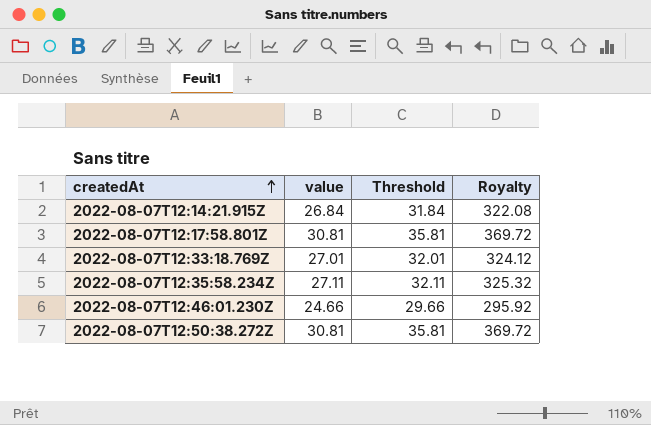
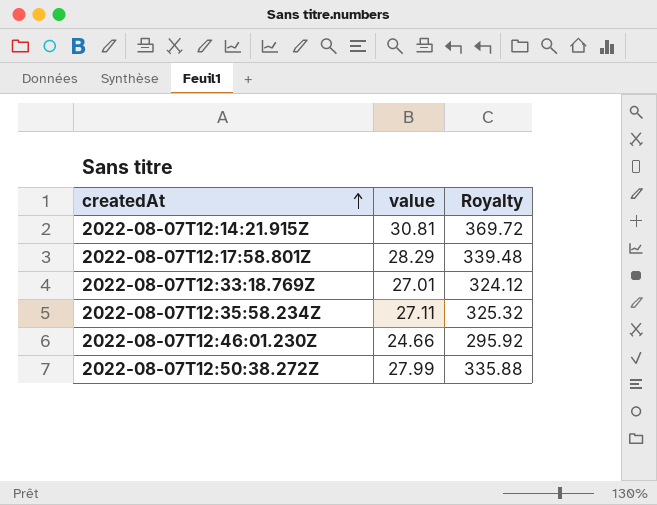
column Threshold | formula: [value] + 5 -> none
2022-08-07T12:14:21.915Z | value: 26.84 -> 30.81
2022-08-07T12:14:21.915Z | Royalty: 322.08 -> 369.72
2022-08-07T12:17:58.801Z | value: 30.81 -> 28.29
2022-08-07T12:17:58.801Z | Royalty: 369.72 -> 339.48
2022-08-07T12:50:38.272Z | value: 30.81 -> 27.99
2022-08-07T12:50:38.272Z | Royalty: 369.72 -> 335.88

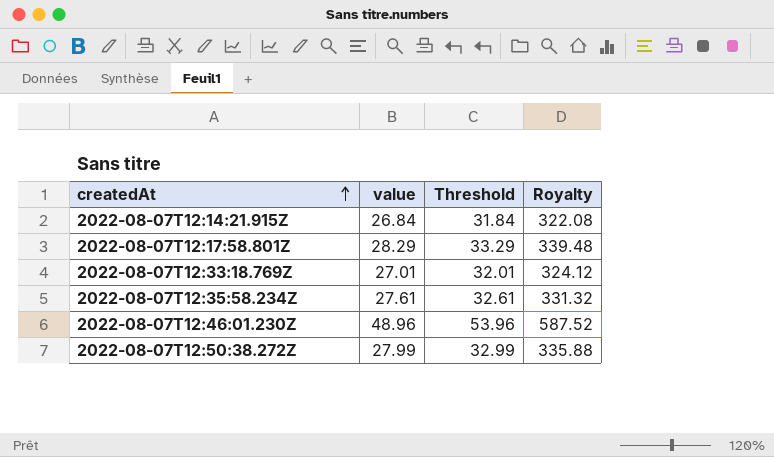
column Threshold | formula: none -> [value] + 5
2022-08-07T12:14:21.915Z | value: 30.81 -> 26.84
2022-08-07T12:14:21.915Z | Royalty: 369.72 -> 322.08
2022-08-07T12:35:58.234Z | value: 27.11 -> 27.61
2022-08-07T12:35:58.234Z | Royalty: 325.32 -> 331.32
2022-08-07T12:46:01.230Z | value: 24.66 -> 48.96
2022-08-07T12:46:01.230Z | Royalty: 295.92 -> 587.52

